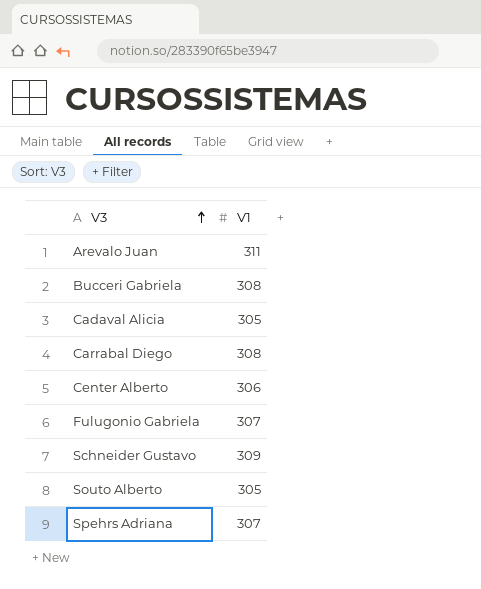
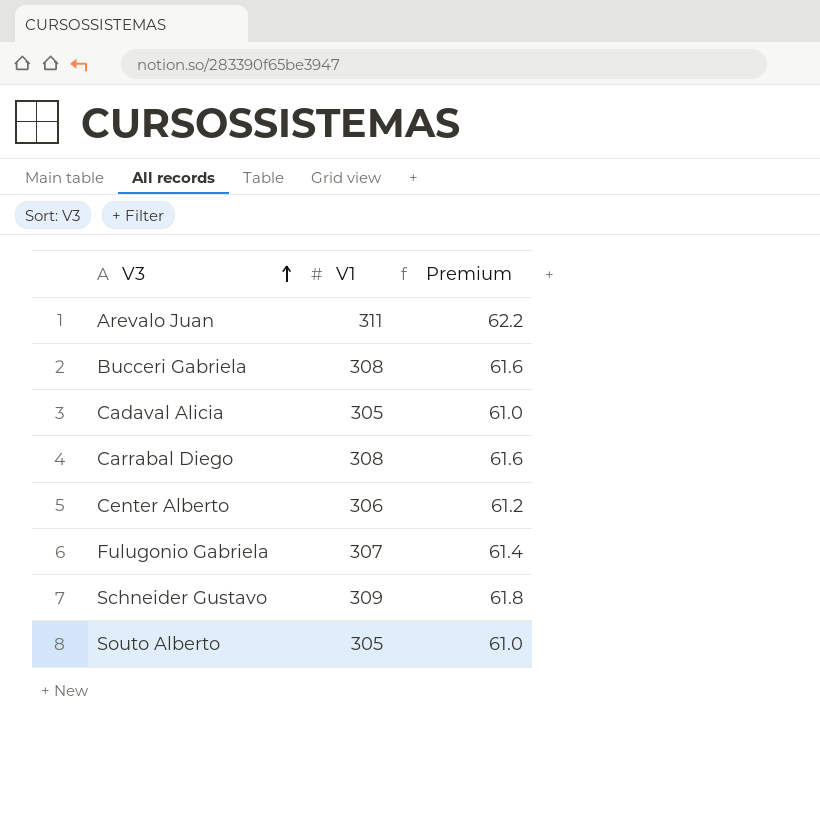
column Premium | formula: none -> [V1] * 0.2
row Spehrs Adriana: 307 -> none

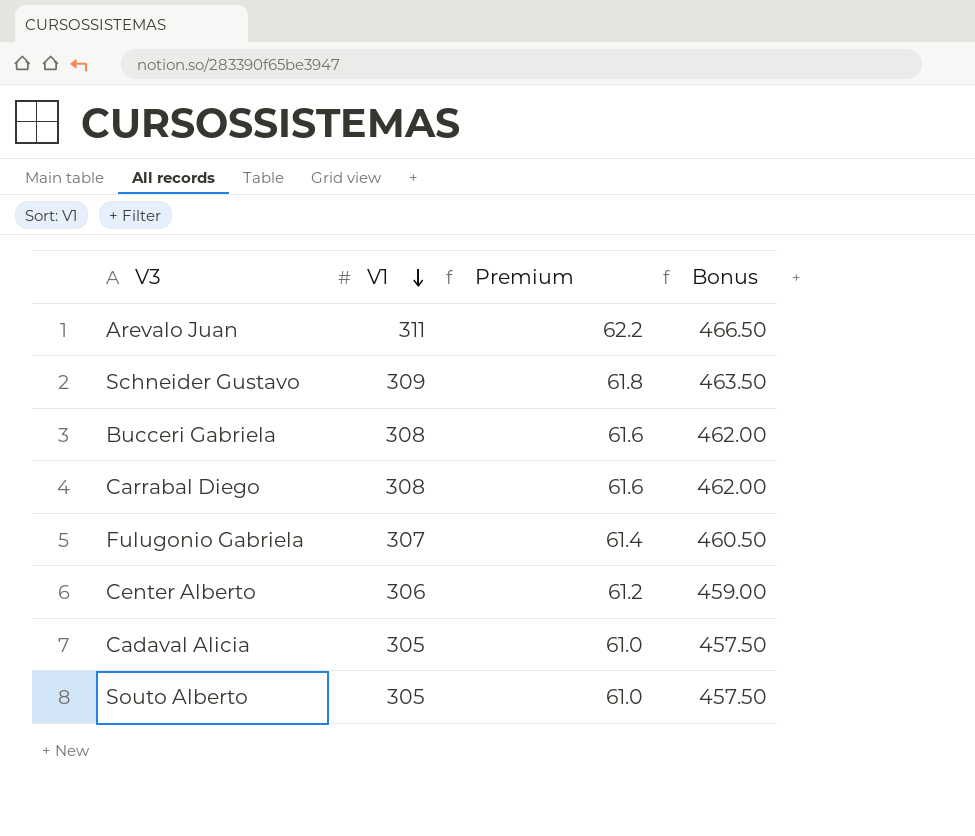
row order: V3 ascending -> V1 descending
column Bonus | formula: none -> [V1] * 1.5

